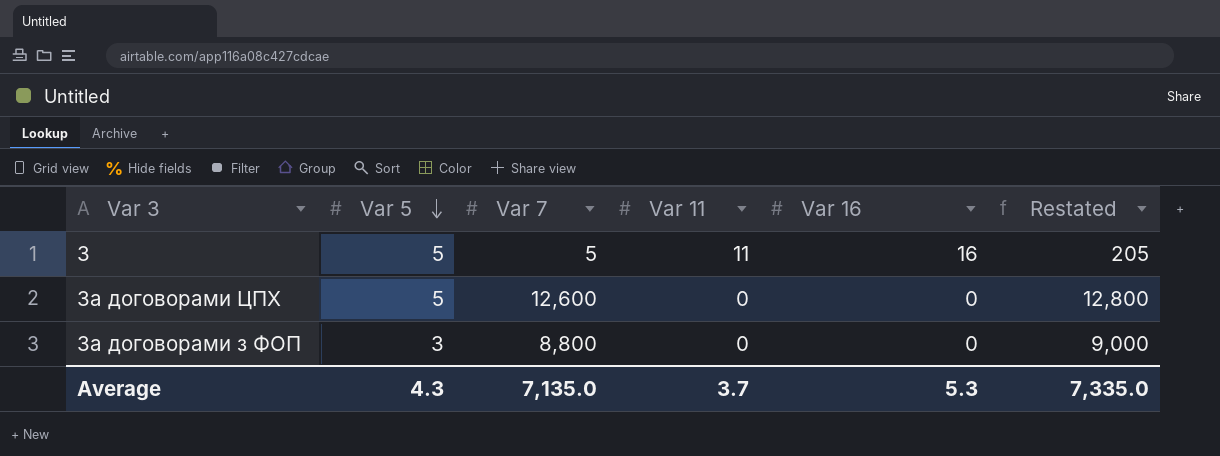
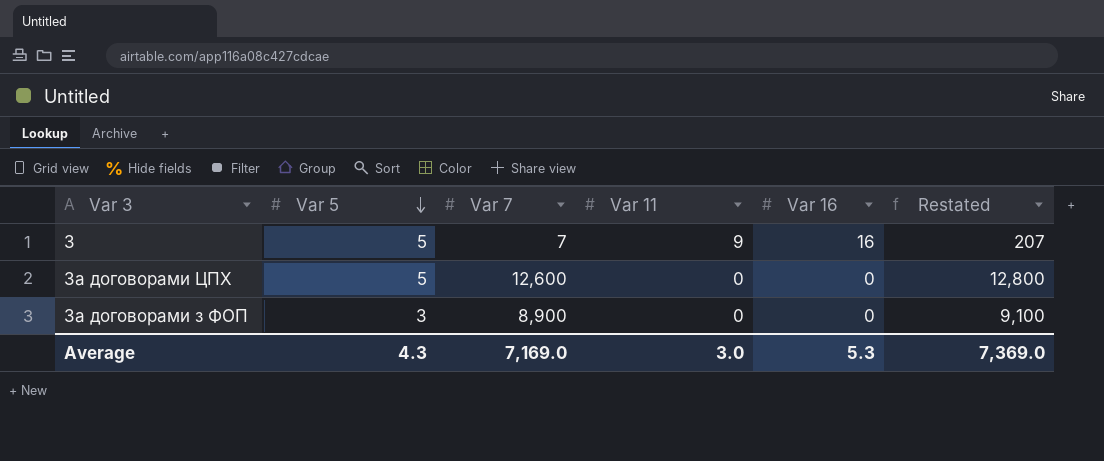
3 | Var 7: 5 -> 7
3 | Var 11: 11 -> 9
3 | Restated: 205 -> 207
За договорами з ФОП | Var 7: 8,800 -> 8,900
За договорами з ФОП | Restated: 9,000 -> 9,100
Average | Var 7: 7,135.0 -> 7,169.0
Average | Var 11: 3.7 -> 3.0
Average | Restated: 7,335.0 -> 7,369.0

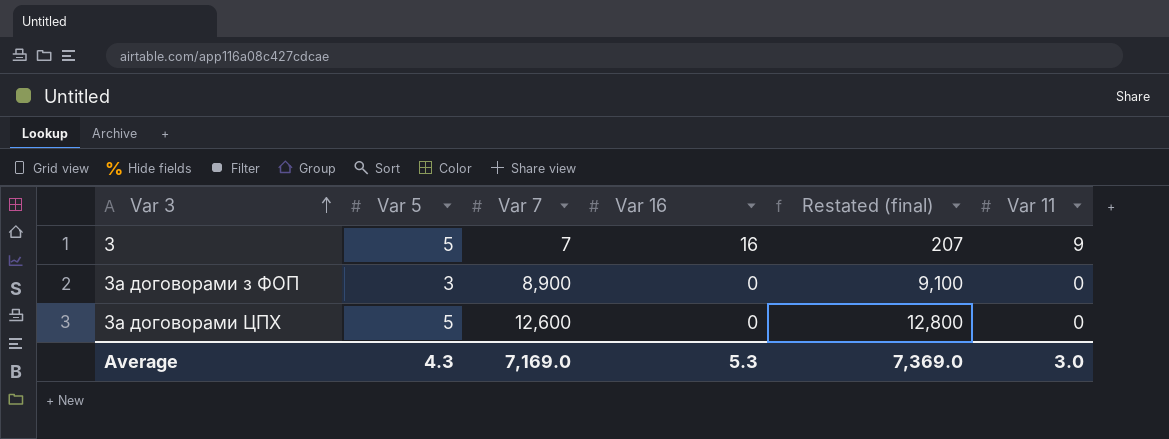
row order: Var 5 descending -> Var 3 ascending
column name: Restated -> Restated (final)
column Var 11 | position: 4 -> 6

